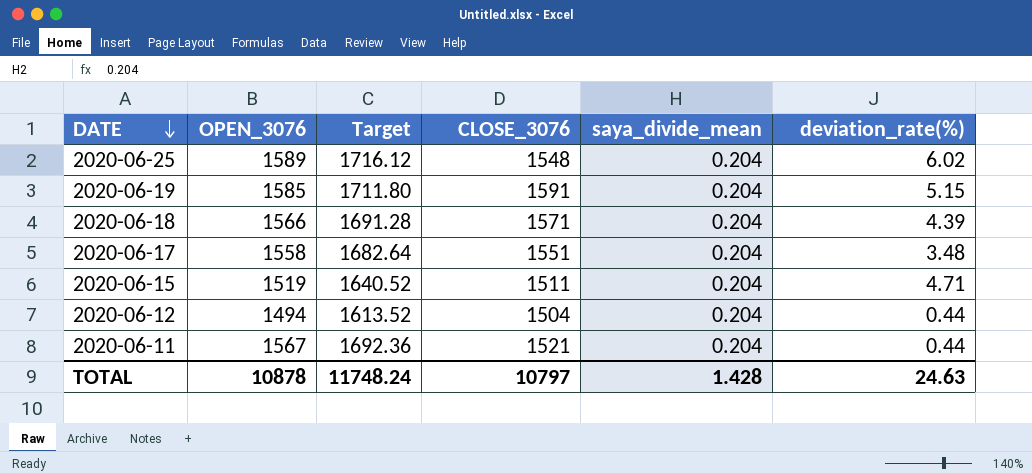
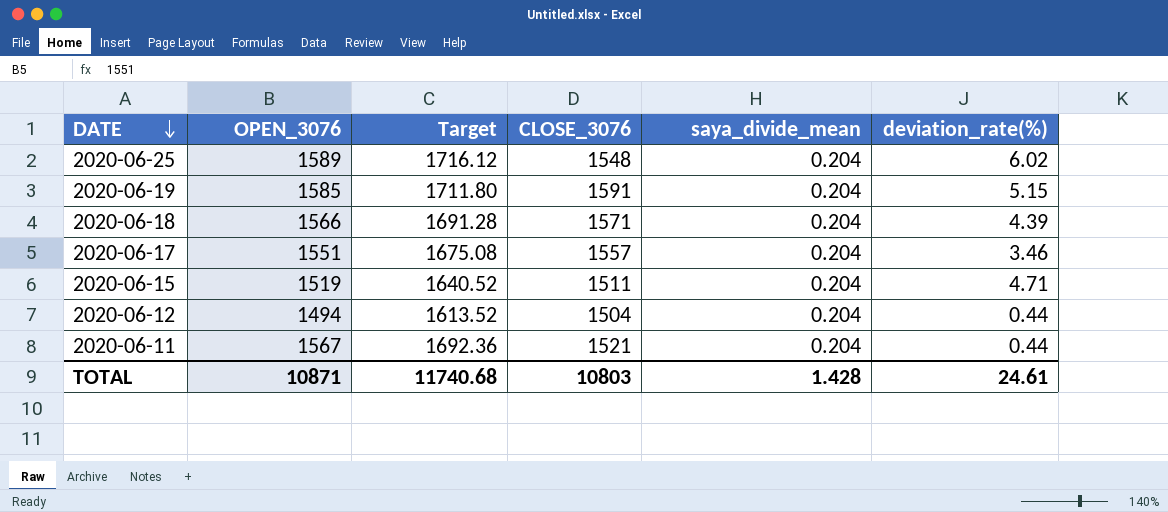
2020-06-17 | OPEN_3076: 1558 -> 1551
2020-06-17 | Target: 1682.64 -> 1675.08
2020-06-17 | CLOSE_3076: 1551 -> 1557
2020-06-17 | deviation_rate(%): 3.48 -> 3.46
TOTAL | OPEN_3076: 10878 -> 10871
TOTAL | Target: 11748.24 -> 11740.68
TOTAL | CLOSE_3076: 10797 -> 10803
TOTAL | deviation_rate(%): 24.63 -> 24.61

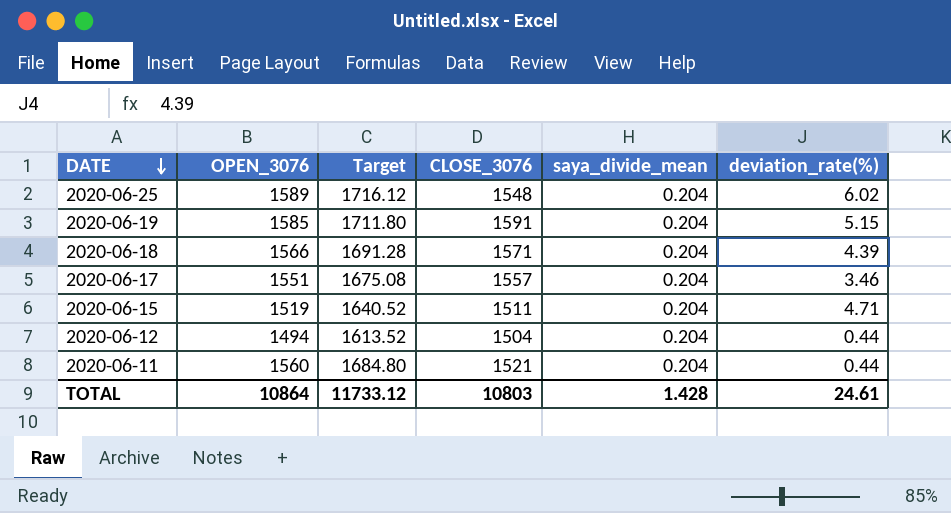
2020-06-11 | OPEN_3076: 1567 -> 1560
2020-06-11 | Target: 1692.36 -> 1684.80
TOTAL | OPEN_3076: 10871 -> 10864
TOTAL | Target: 11740.68 -> 11733.12

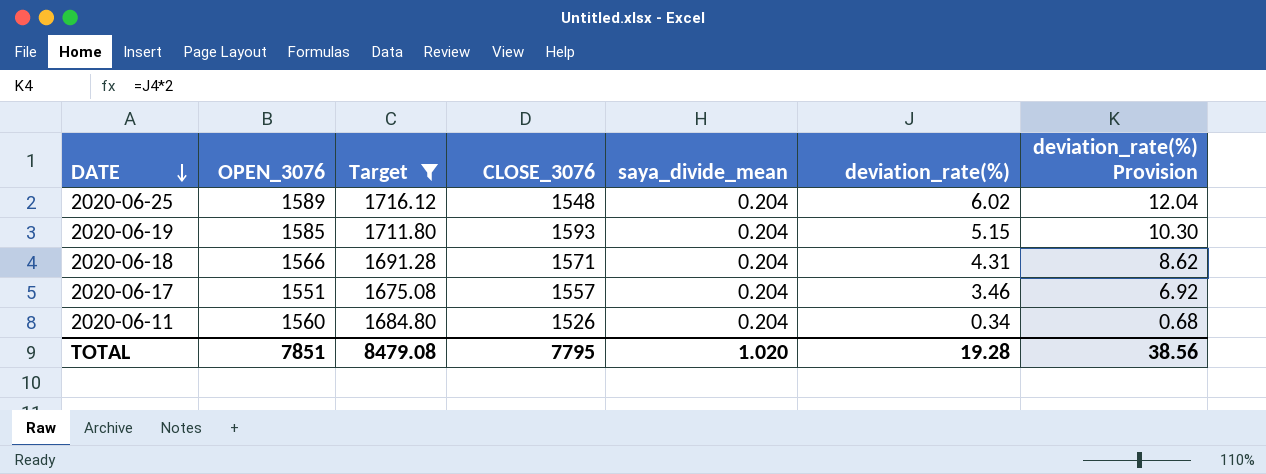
filter: none -> Target >= 1675.08
column deviation_rate(%) Provision | formula: none -> [deviation_rate(%)] * 2
2020-06-19 | CLOSE_3076: 1591 -> 1593
2020-06-18 | deviation_rate(%): 4.39 -> 4.31
2020-06-11 | CLOSE_3076: 1521 -> 1526
2020-06-11 | deviation_rate(%): 0.44 -> 0.34
TOTAL | OPEN_3076: 10864 -> 7851
TOTAL | Target: 11733.12 -> 8479.08
TOTAL | CLOSE_3076: 10803 -> 7795
TOTAL | saya_divide_mean: 1.428 -> 1.020
TOTAL | deviation_rate(%): 24.61 -> 19.28

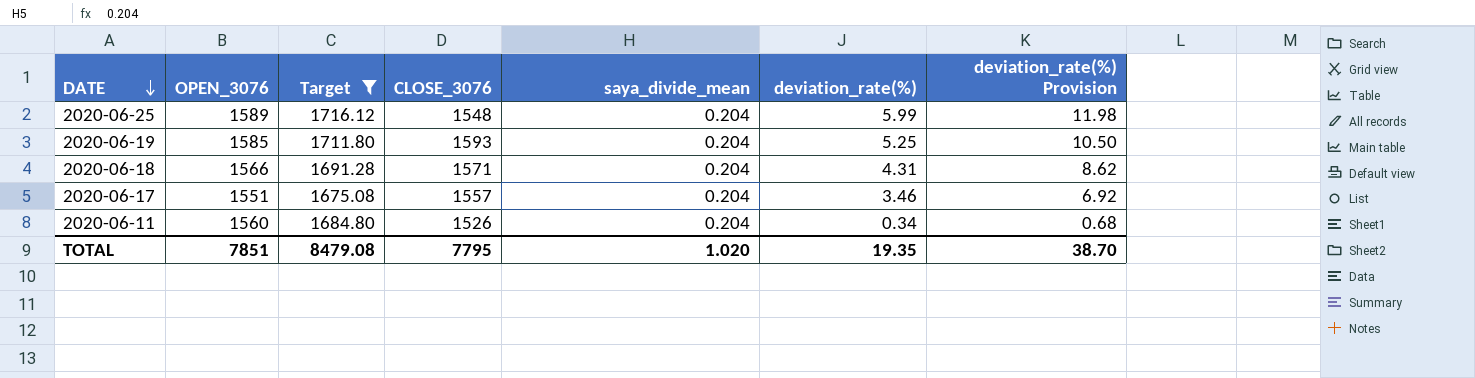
2020-06-25 | deviation_rate(%): 6.02 -> 5.99
2020-06-25 | deviation_rate(%) Provision: 12.04 -> 11.98
2020-06-19 | deviation_rate(%): 5.15 -> 5.25
2020-06-19 | deviation_rate(%) Provision: 10.30 -> 10.50
TOTAL | deviation_rate(%): 19.28 -> 19.35
TOTAL | deviation_rate(%) Provision: 38.56 -> 38.70

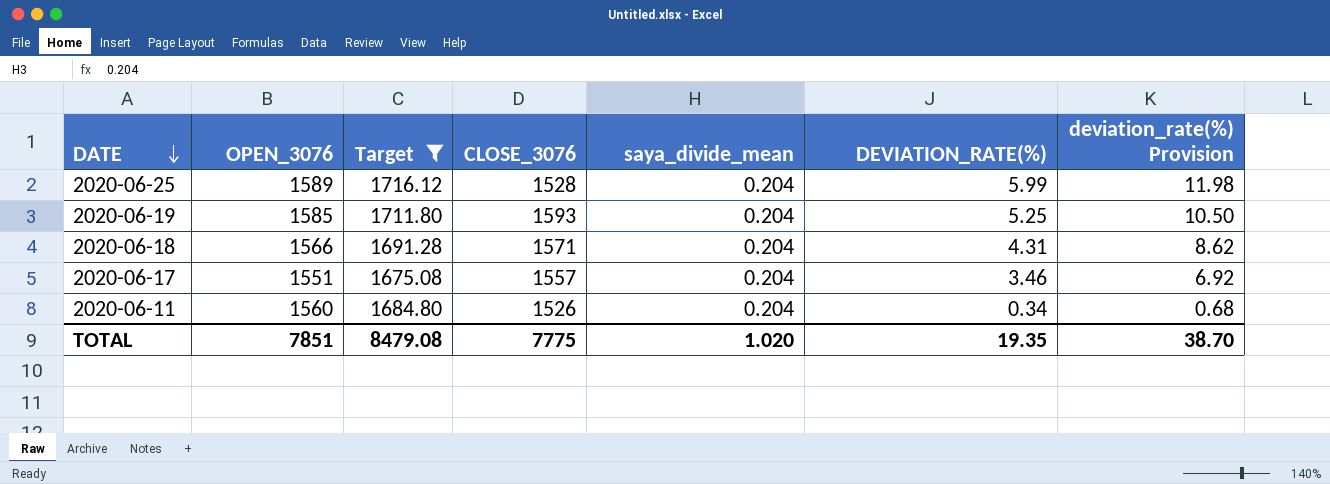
column name: deviation_rate(%) -> DEVIATION_RATE(%)
2020-06-25 | CLOSE_3076: 1548 -> 1528
TOTAL | CLOSE_3076: 7795 -> 7775

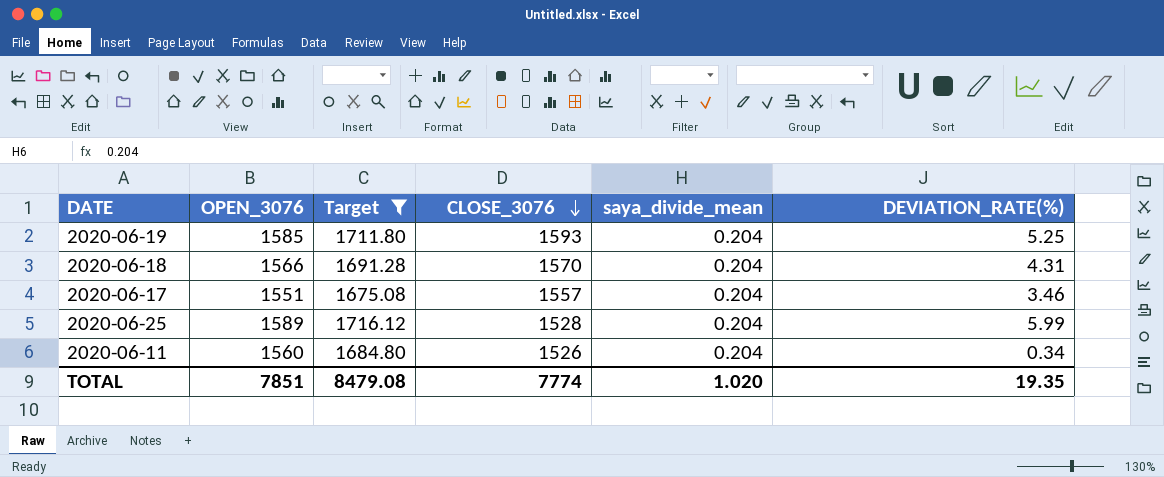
row order: DATE descending -> CLOSE_3076 descending
column deviation_rate(%) Provision | formula: [DEVIATION_RATE(%)] * 2 -> none
2020-06-18 | CLOSE_3076: 1571 -> 1570
TOTAL | CLOSE_3076: 7775 -> 7774

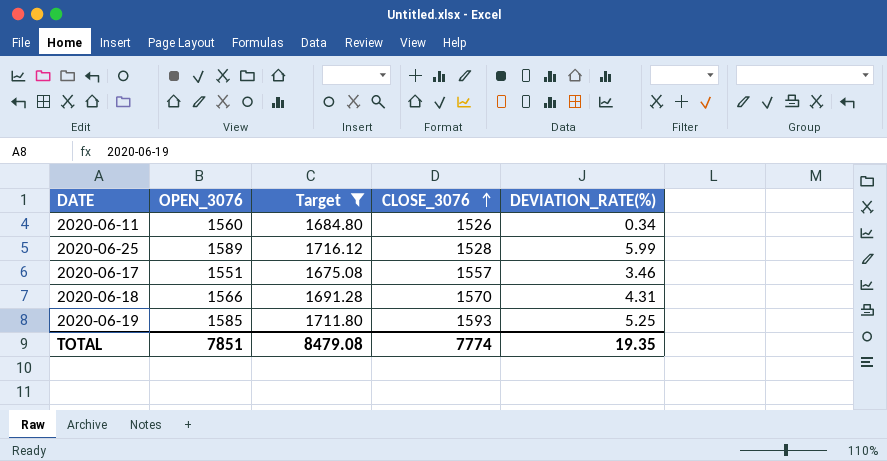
row order: CLOSE_3076 descending -> CLOSE_3076 ascending
column saya_divide_mean | position: 5 -> none

